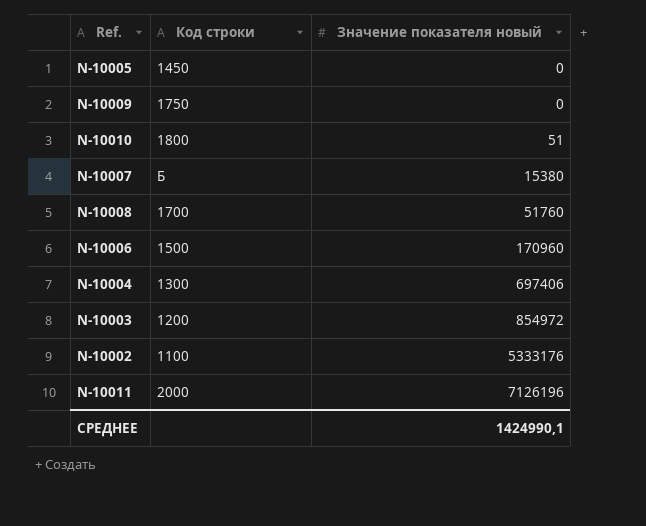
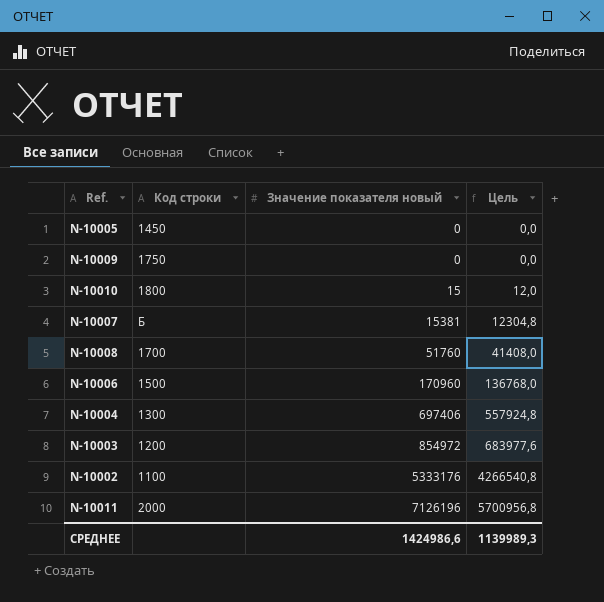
column Цель | formula: none -> [Значение показателя новый] * 0,8
N-10010 | Значение показателя новый: 51 -> 15
N-10007 | Значение показателя новый: 15380 -> 15381
СРЕДНЕЕ | Значение показателя новый: 1424990,1 -> 1424986,6

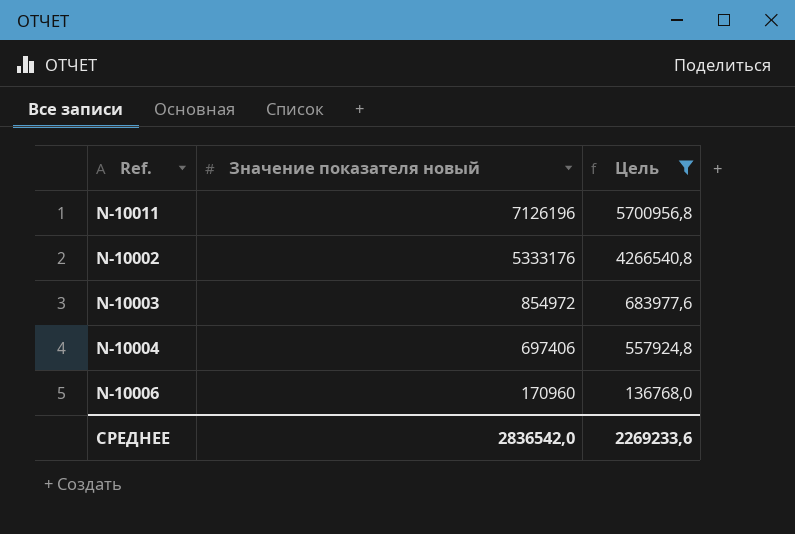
filter: none -> Цель >= 136768,0
row order: Значение показателя новый ascending -> Значение показателя новый descending
column Код строки | position: 2 -> none
СРЕДНЕЕ | Значение показателя новый: 1424986,6 -> 2836542,0
СРЕДНЕЕ | Цель: 1139989,3 -> 2269233,6

